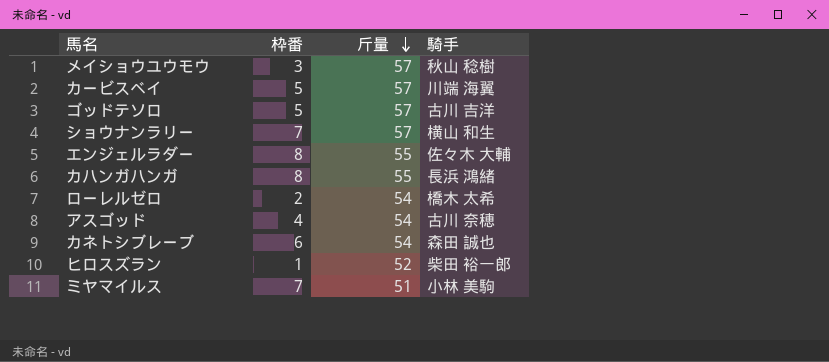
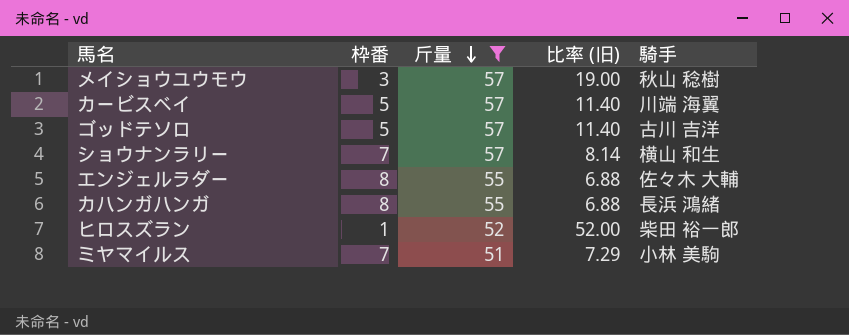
filter: none -> 斤量 != 54
column 比率 (旧) | formula: none -> [斤量] / [枠番]

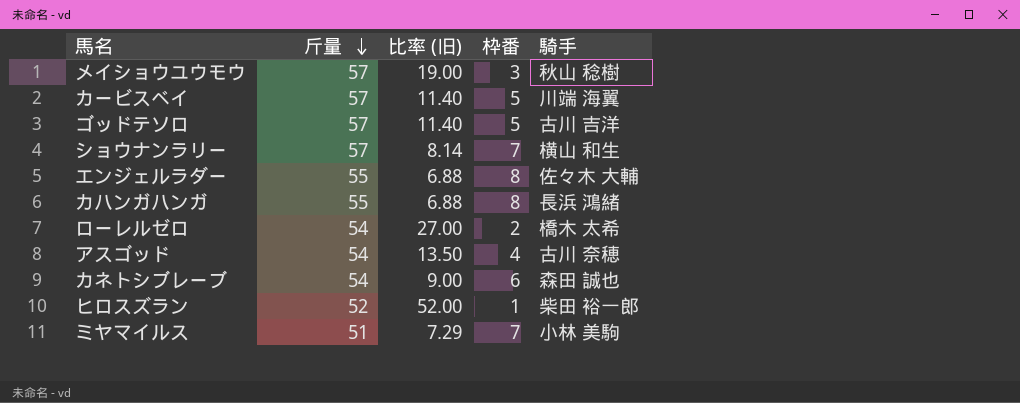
filter: 斤量 != 54 -> none
column 枠番 | position: 2 -> 4

